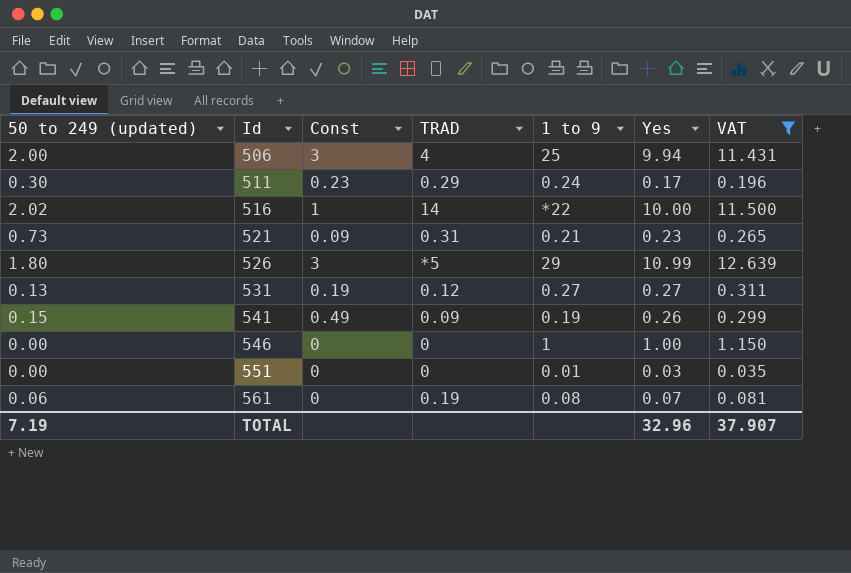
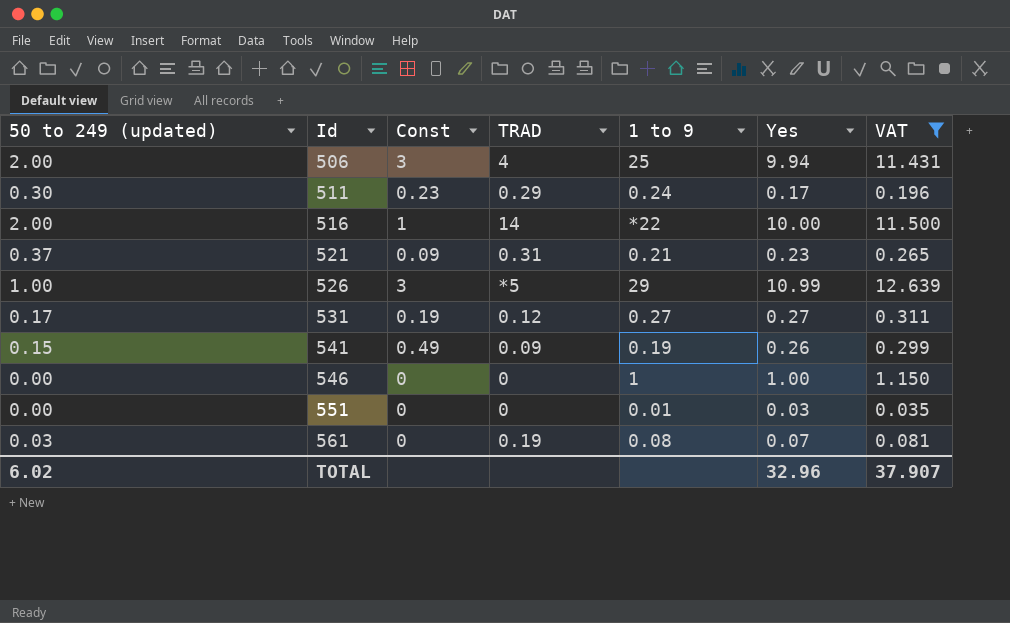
516 | 50 to 249 (updated): 2.02 -> 2.00
521 | 50 to 249 (updated): 0.73 -> 0.37
526 | 50 to 249 (updated): 1.80 -> 1.00
531 | 50 to 249 (updated): 0.13 -> 0.17
561 | 50 to 249 (updated): 0.06 -> 0.03
TOTAL | 50 to 249 (updated): 7.19 -> 6.02

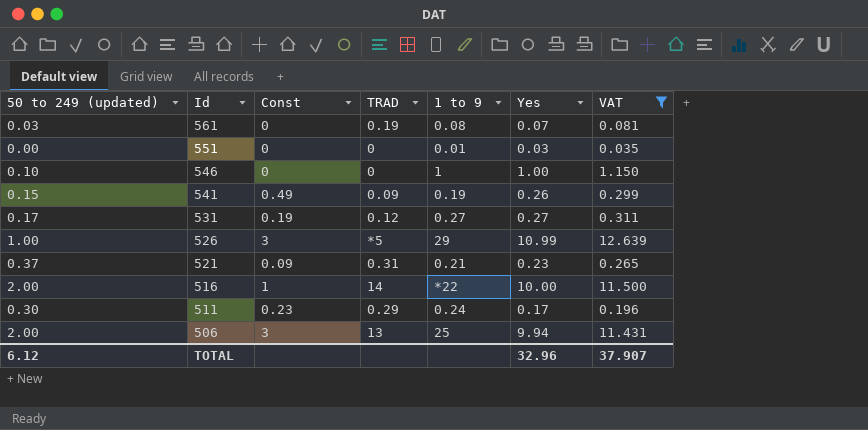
row order: Id ascending -> Id descending
546 | 50 to 249 (updated): 0.00 -> 0.10
506 | TRAD: 4 -> 13
TOTAL | 50 to 249 (updated): 6.02 -> 6.12

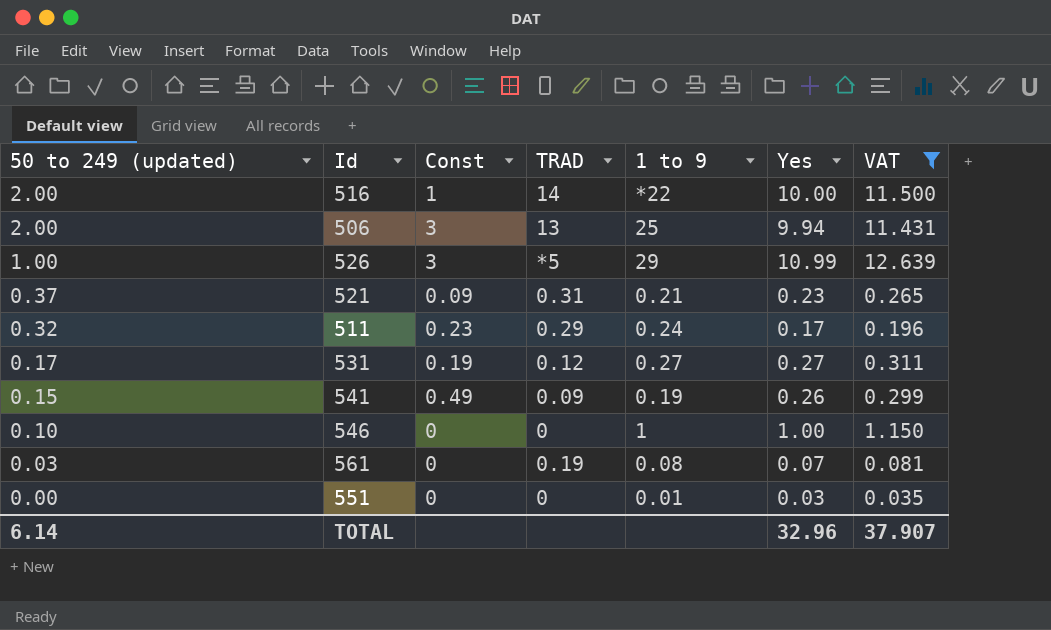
row order: Id descending -> 50 to 249 (updated) descending
511 | 50 to 249 (updated): 0.30 -> 0.32
TOTAL | 50 to 249 (updated): 6.12 -> 6.14

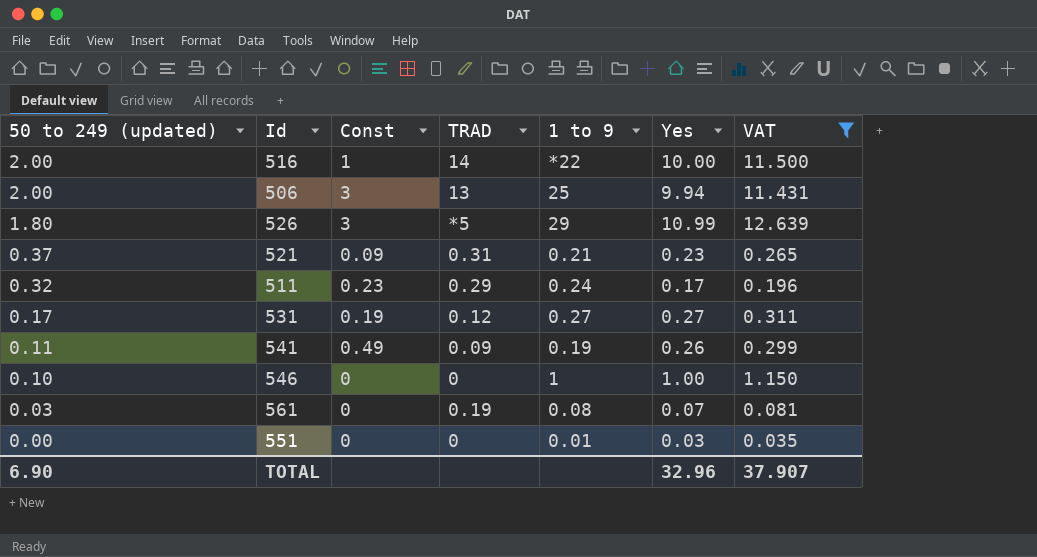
526 | 50 to 249 (updated): 1.00 -> 1.80
541 | 50 to 249 (updated): 0.15 -> 0.11
TOTAL | 50 to 249 (updated): 6.14 -> 6.90

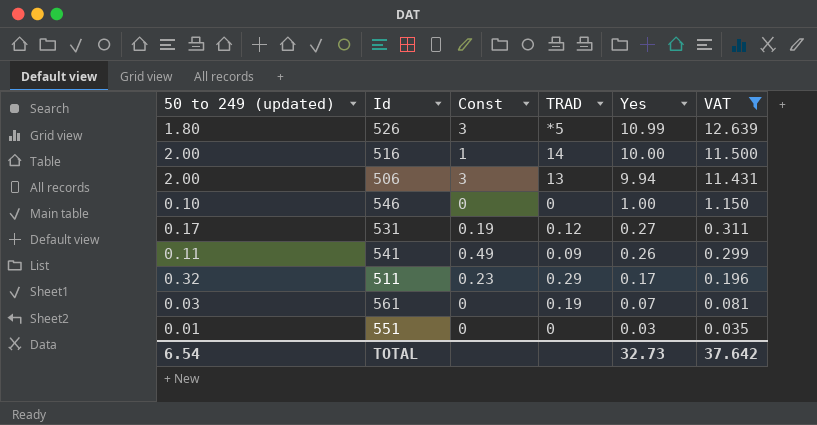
row order: 50 to 249 (updated) descending -> Yes descending
column 1 to 9 | position: 5 -> none
row 521: 0.37 | 0.09 | 0.31 | 0.21 | 0.23 | 0.265 -> none
551 | 50 to 249 (updated): 0.00 -> 0.01
TOTAL | 50 to 249 (updated): 6.90 -> 6.54
TOTAL | Yes: 32.96 -> 32.73
TOTAL | VAT: 37.907 -> 37.642

